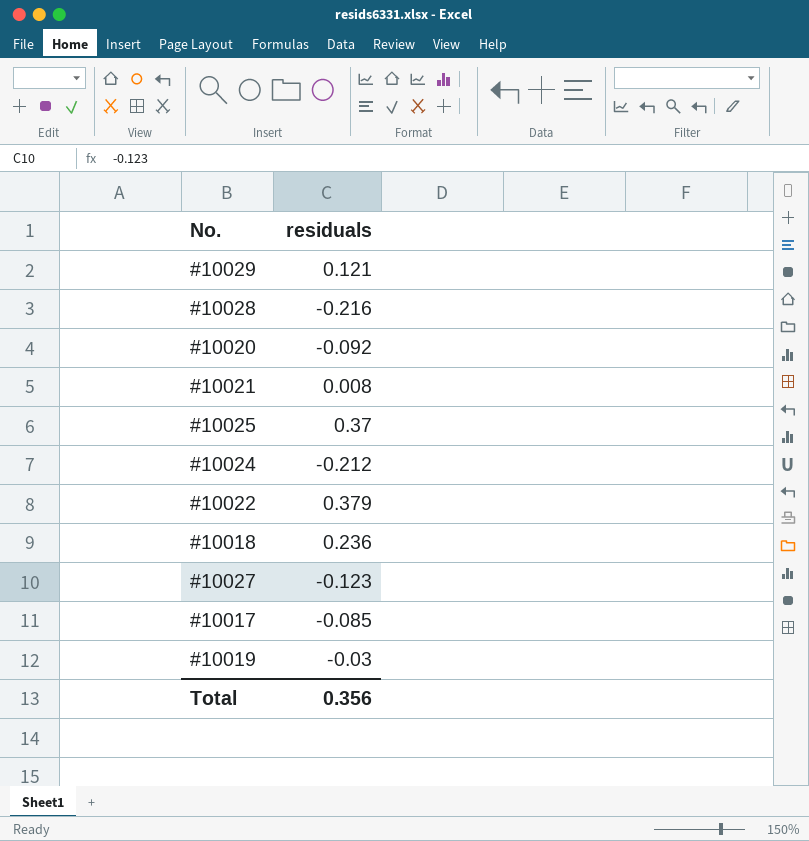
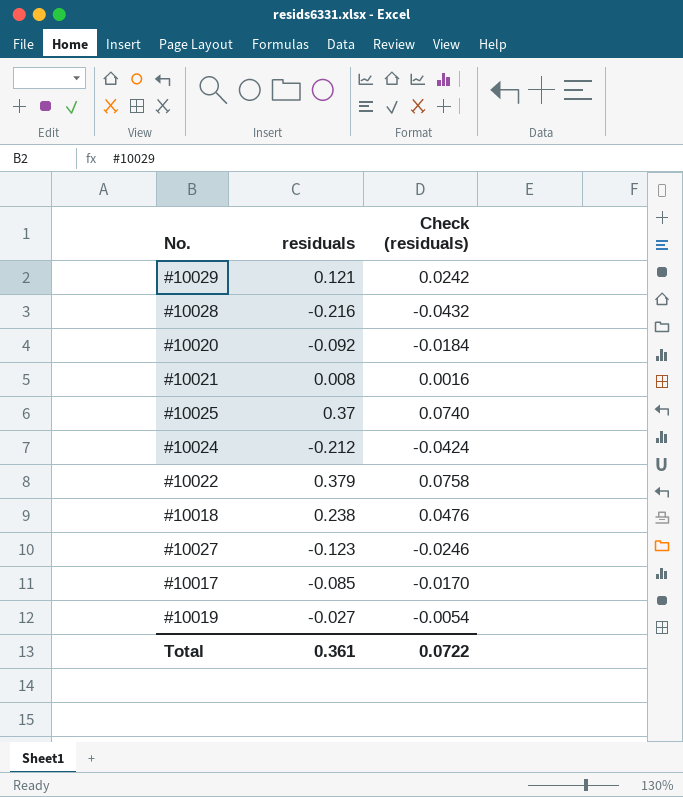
column Check (residuals) | formula: none -> [residuals] * 0.2
#10018 | residuals: 0.236 -> 0.238
#10019 | residuals: -0.03 -> -0.027
Total | residuals: 0.356 -> 0.361

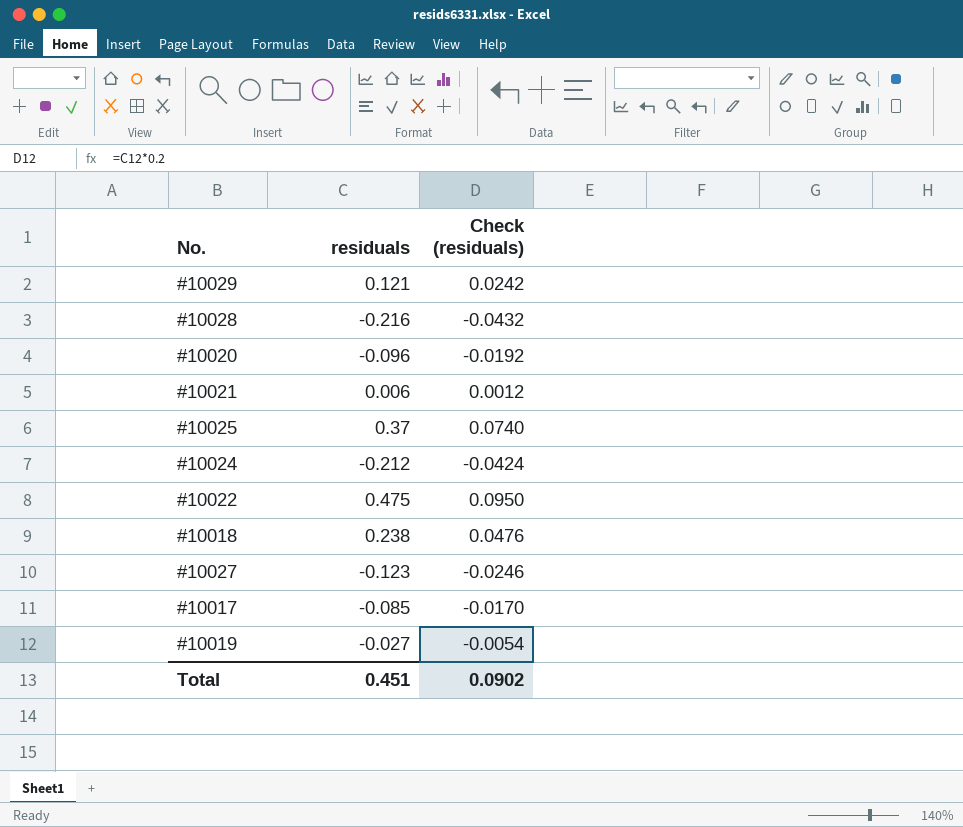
#10020 | residuals: -0.092 -> -0.096
#10020 | Check (residuals): -0.0184 -> -0.0192
#10021 | residuals: 0.008 -> 0.006
#10021 | Check (residuals): 0.0016 -> 0.0012
#10022 | residuals: 0.379 -> 0.475
#10022 | Check (residuals): 0.0758 -> 0.0950
Total | residuals: 0.361 -> 0.451
Total | Check (residuals): 0.0722 -> 0.0902

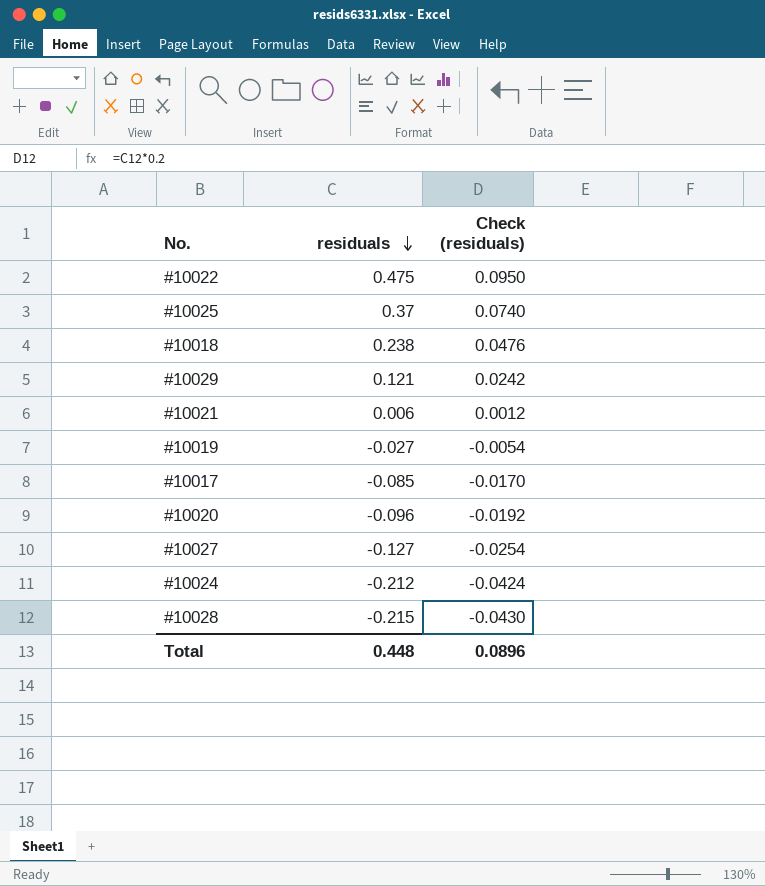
row order: none -> residuals descending
#10027 | residuals: -0.123 -> -0.127
#10027 | Check (residuals): -0.0246 -> -0.0254
#10028 | residuals: -0.216 -> -0.215
#10028 | Check (residuals): -0.0432 -> -0.0430
Total | residuals: 0.451 -> 0.448
Total | Check (residuals): 0.0902 -> 0.0896

